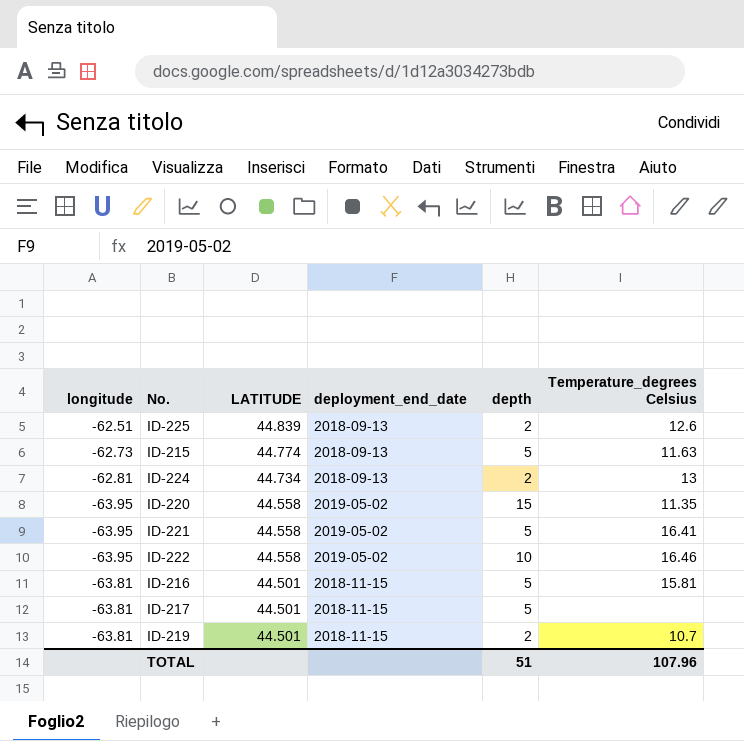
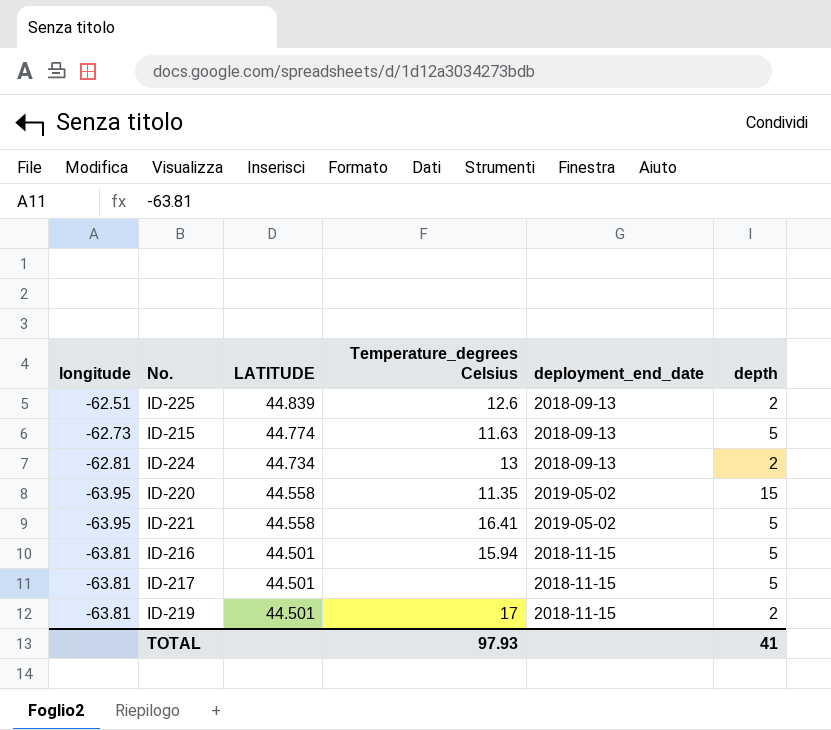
column Temperature_degrees Celsius | position: 6 -> 4
row ID-222: -63.95 | 44.558 | 2019-05-02 | 10 | 16.46 -> none
ID-216 | Temperature_degrees Celsius: 15.81 -> 15.94
ID-219 | Temperature_degrees Celsius: 10.7 -> 17
TOTAL | Temperature_degrees Celsius: 107.96 -> 97.93
TOTAL | depth: 51 -> 41

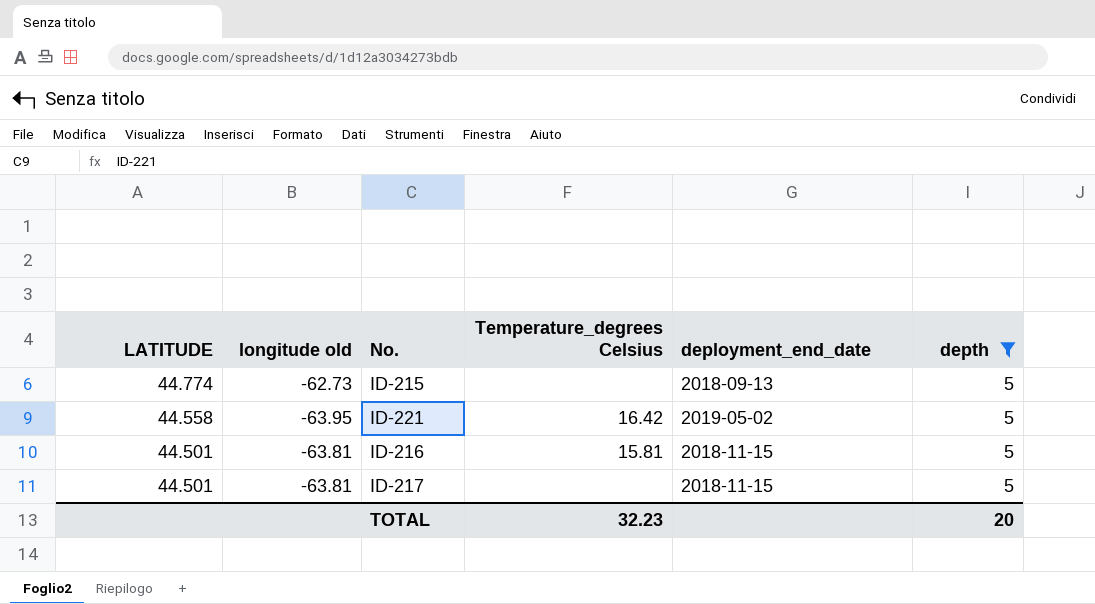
filter: none -> depth = 5
column LATITUDE | position: 3 -> 1
column name: longitude -> longitude old
ID-215 | Temperature_degrees Celsius: 11.63 -> none
ID-221 | Temperature_degrees Celsius: 16.41 -> 16.42
ID-216 | Temperature_degrees Celsius: 15.94 -> 15.81
TOTAL | Temperature_degrees Celsius: 97.93 -> 32.23
TOTAL | depth: 41 -> 20

